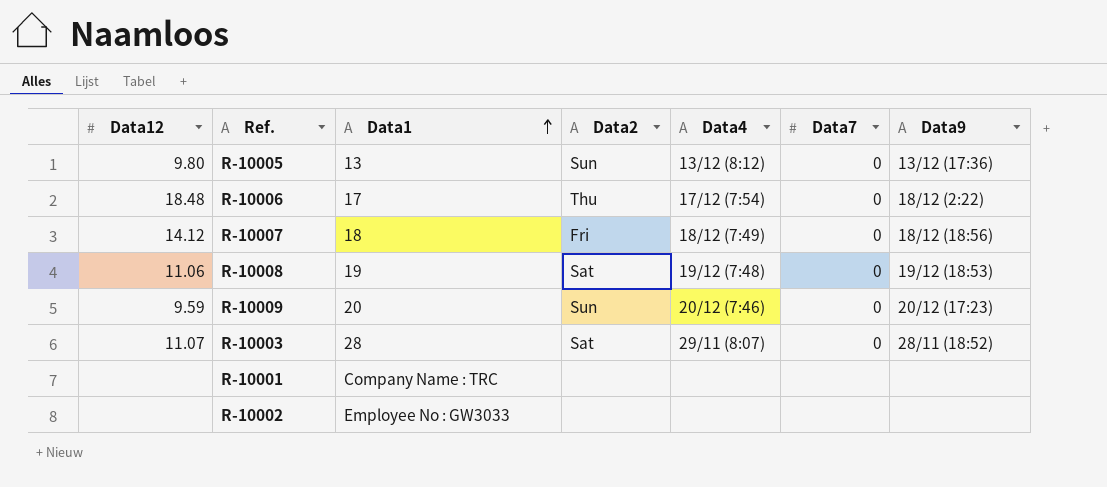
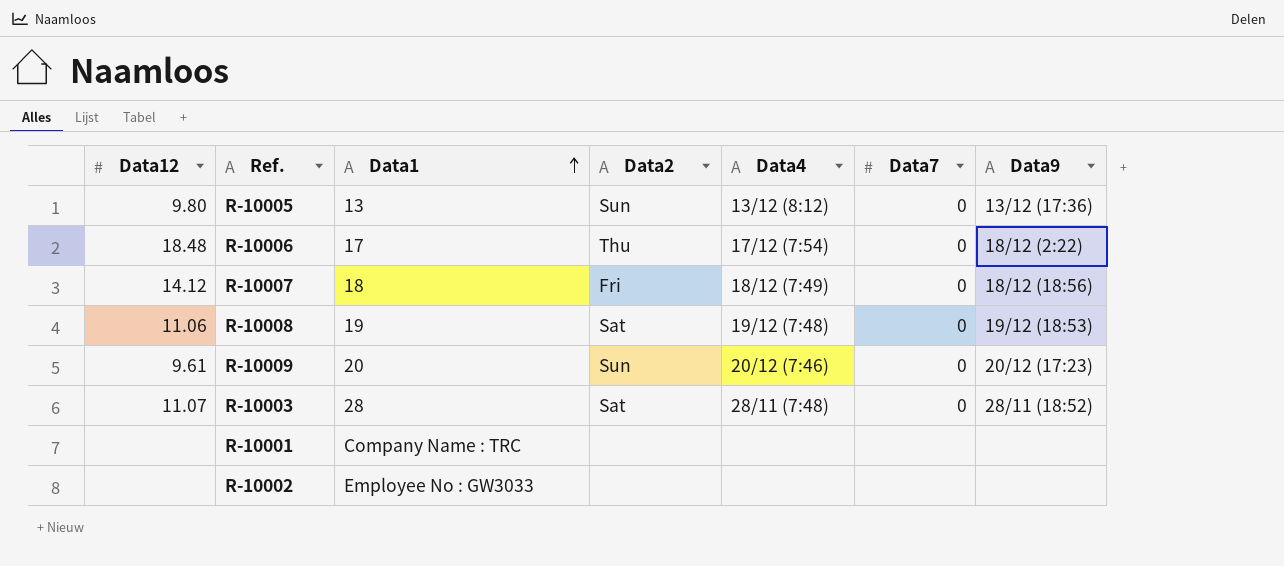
R-10009 | Data12: 9.59 -> 9.61
R-10003 | Data4: 29/11 (8:07) -> 28/11 (7:48)

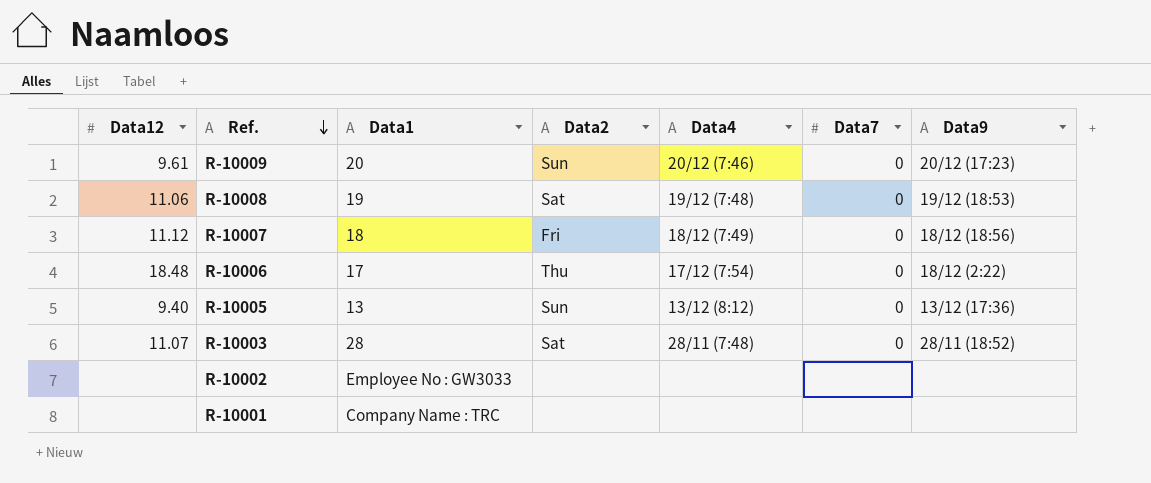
row order: Data1 ascending -> Ref. descending
R-10007 | Data12: 14.12 -> 11.12
R-10005 | Data12: 9.80 -> 9.40

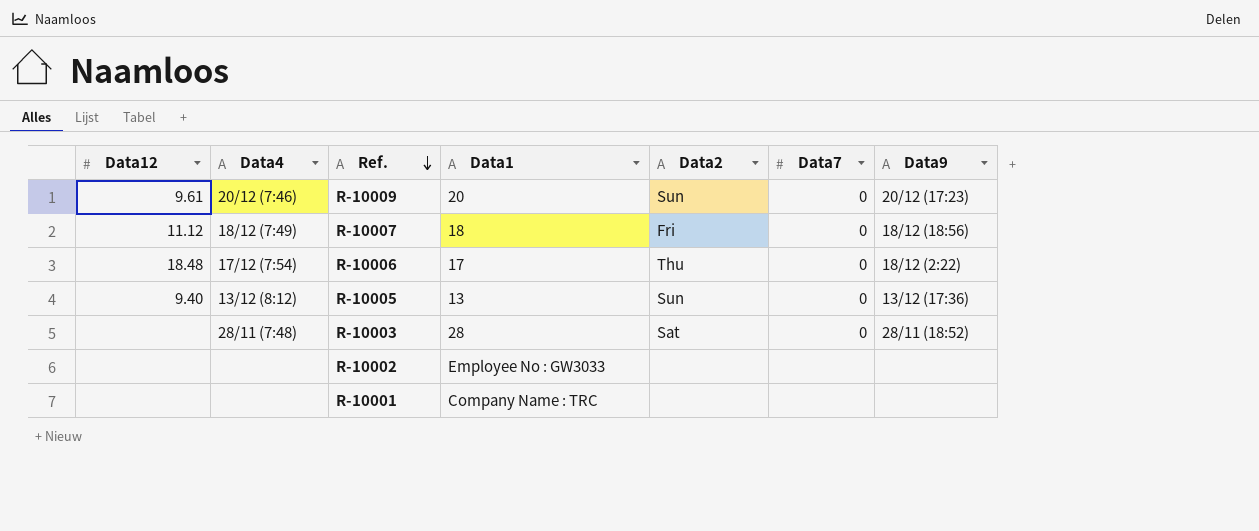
column Data4 | position: 5 -> 2
row R-10008: 11.06 | 19 | Sat | 19/12 (7:48) | 0 | 19/12 (18:53) -> none
R-10003 | Data12: 11.07 -> none

